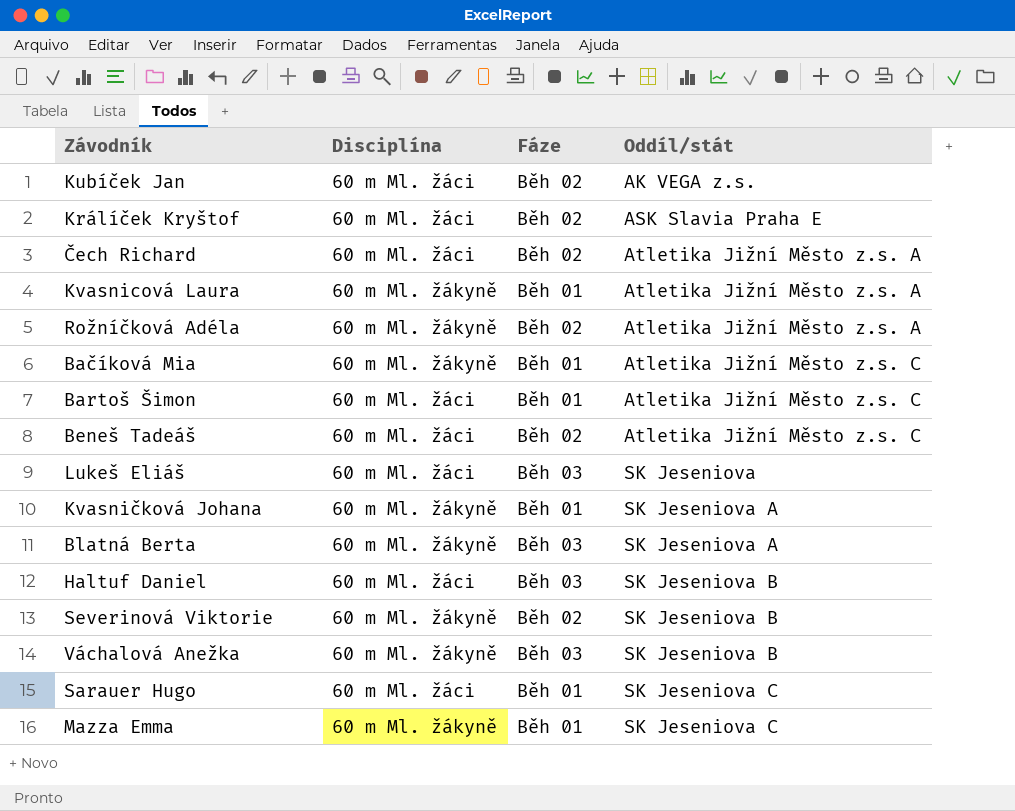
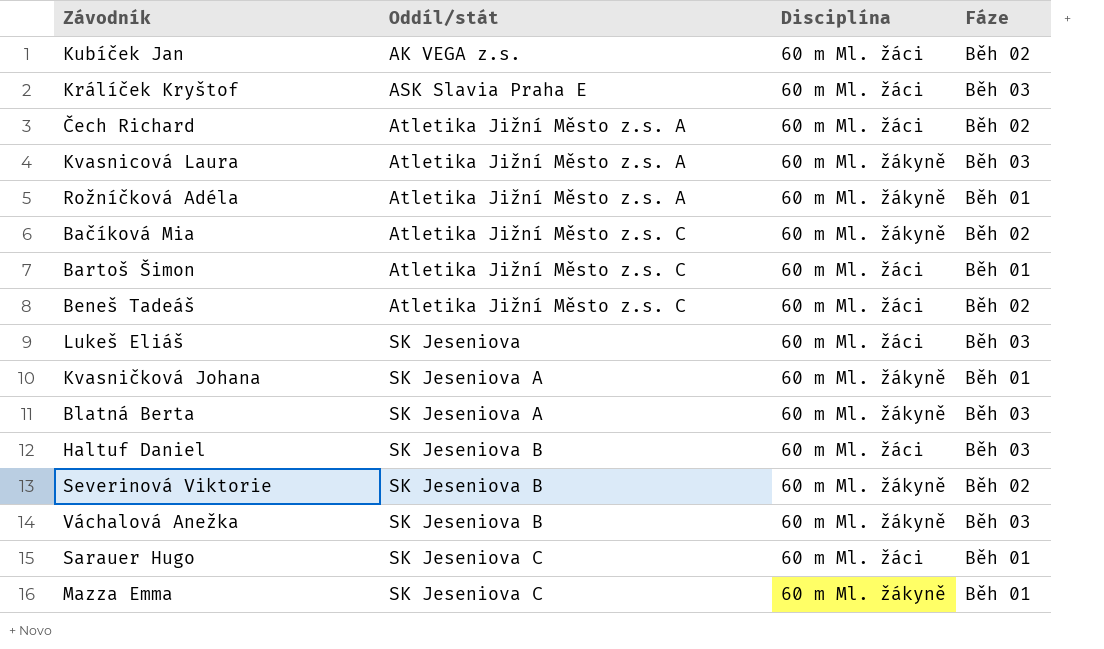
column Oddíl/stát | position: 4 -> 2
Králíček Kryštof | Fáze: Běh 02 -> Běh 03
Kvasnicová Laura | Fáze: Běh 01 -> Běh 03
Rožníčková Adéla | Fáze: Běh 02 -> Běh 01
Bačíková Mia | Fáze: Běh 01 -> Běh 02

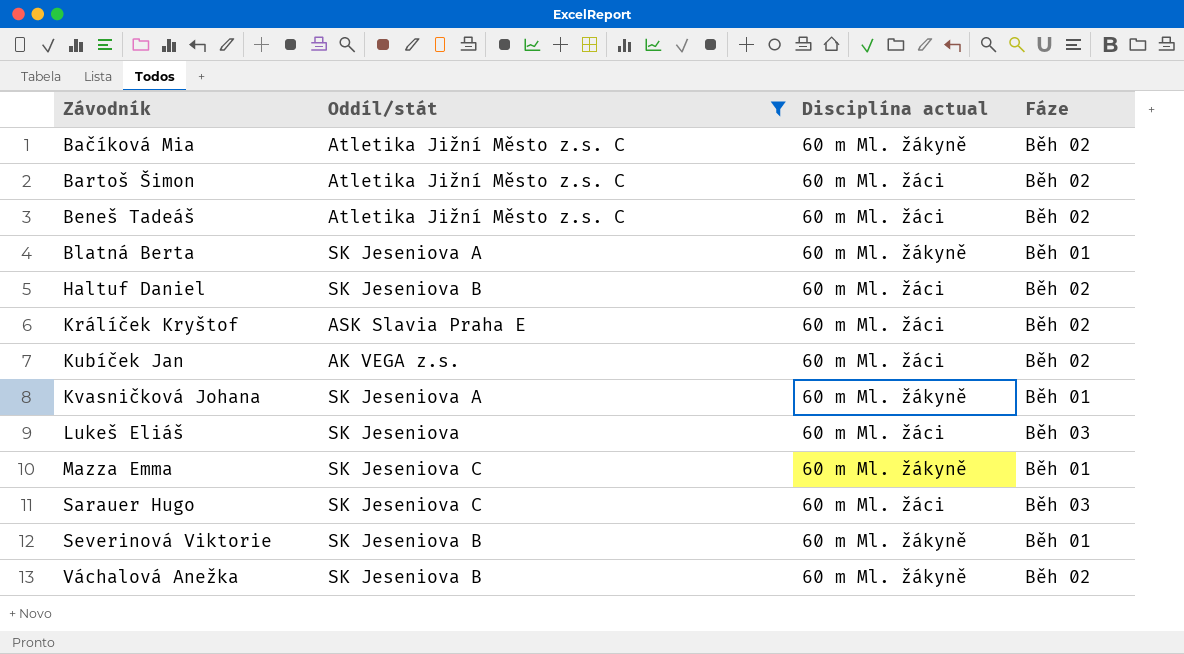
filter: none -> Oddíl/stát != Atletika Jižní Město z.s. A
row order: Oddíl/stát ascending -> Závodník ascending
column name: Disciplína -> Disciplína actual
Bartoš Šimon | Fáze: Běh 01 -> Běh 02
Blatná Berta | Fáze: Běh 03 -> Běh 01
Haltuf Daniel | Fáze: Běh 03 -> Běh 02
Králíček Kryštof | Fáze: Běh 03 -> Běh 02
Sarauer Hugo | Fáze: Běh 01 -> Běh 03
Severinová Viktorie | Fáze: Běh 02 -> Běh 01
Váchalová Anežka | Fáze: Běh 03 -> Běh 02

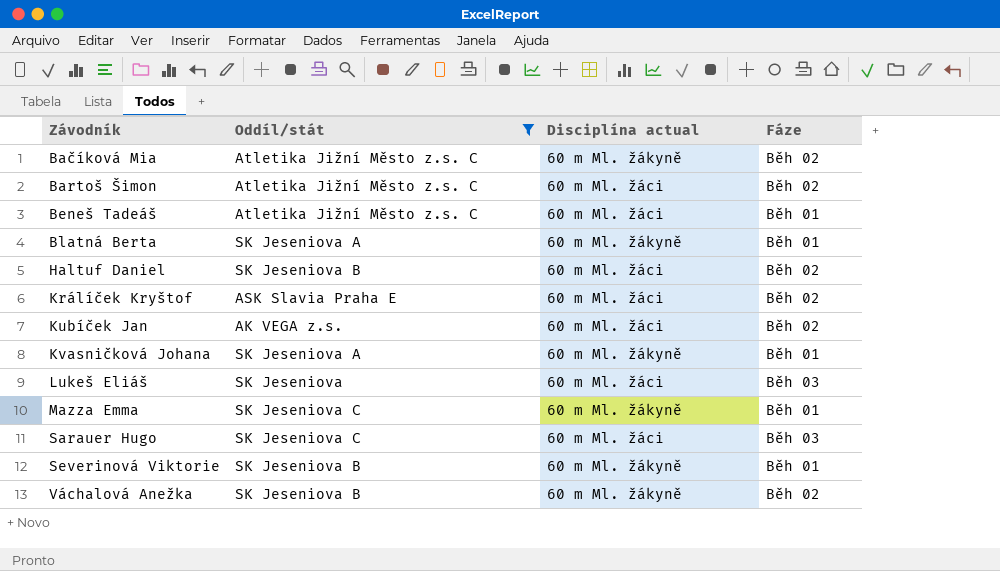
Beneš Tadeáš | Fáze: Běh 02 -> Běh 01

